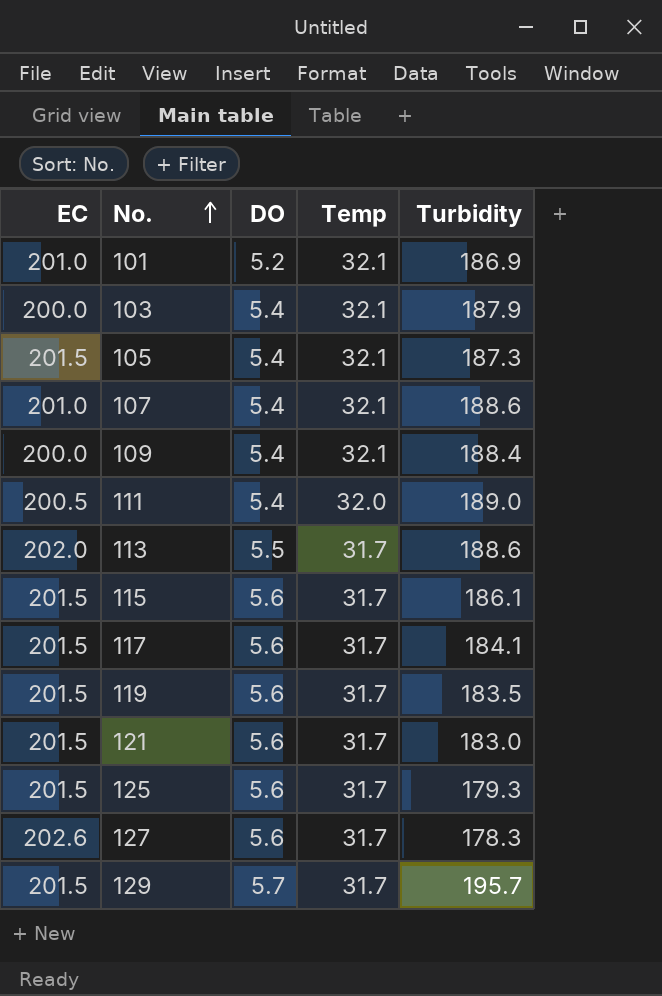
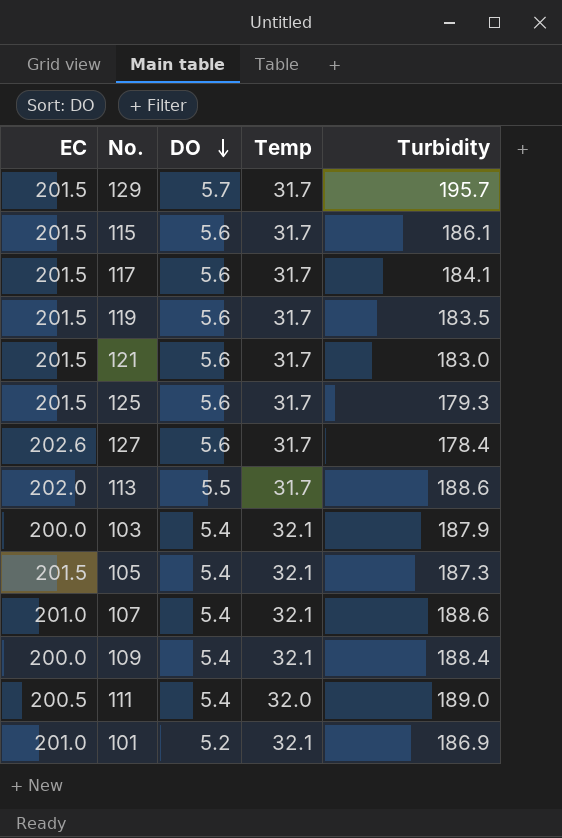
row order: No. ascending -> DO descending
127 | Turbidity: 178.3 -> 178.4

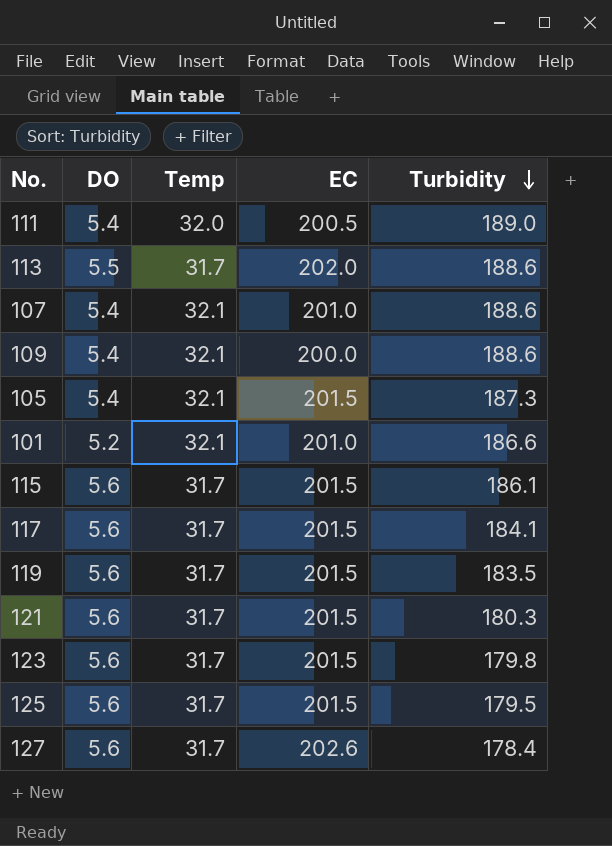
row order: DO descending -> Turbidity descending
column EC | position: 1 -> 4
row 129: 201.5 | 5.7 | 31.7 | 195.7 -> none
row 103: 200.0 | 5.4 | 32.1 | 187.9 -> none
109 | Turbidity: 188.4 -> 188.6
101 | Turbidity: 186.9 -> 186.6
121 | Turbidity: 183.0 -> 180.3
row 123: none -> 5.6 | 31.7 | 201.5 | 179.8
125 | Turbidity: 179.3 -> 179.5

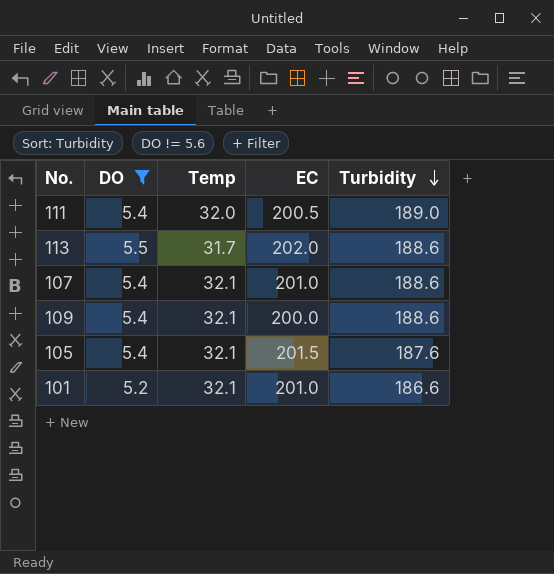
filter: none -> DO != 5.6
105 | Turbidity: 187.3 -> 187.6

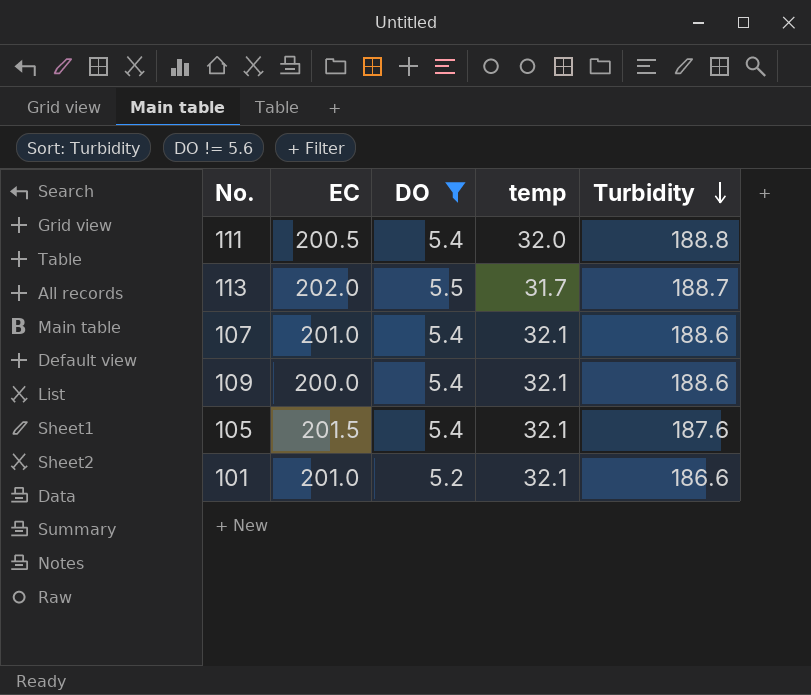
column EC | position: 4 -> 2
column name: Temp -> temp
111 | Turbidity: 189.0 -> 188.8
113 | Turbidity: 188.6 -> 188.7

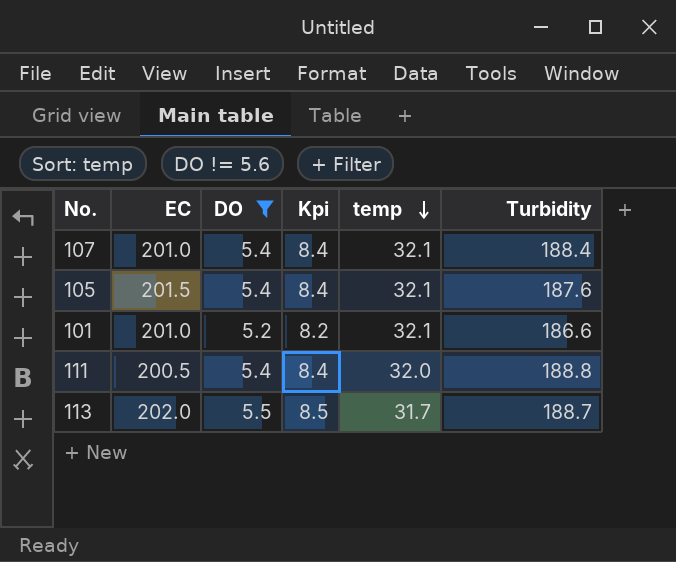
row order: Turbidity descending -> temp descending
column Kpi | formula: none -> [DO] + 3
row 109: 200.0 | 5.4 | 32.1 | 188.6 -> none
107 | Turbidity: 188.6 -> 188.4

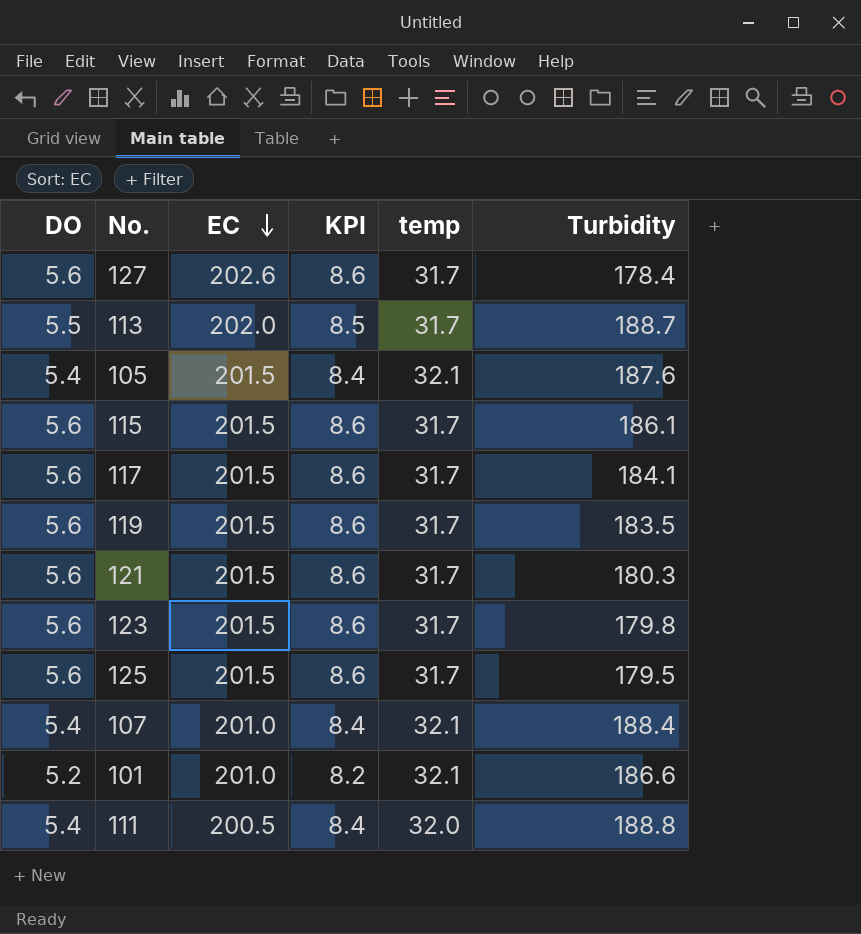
filter: DO != 5.6 -> none
row order: temp descending -> EC descending
column DO | position: 3 -> 1
column name: Kpi -> KPI

